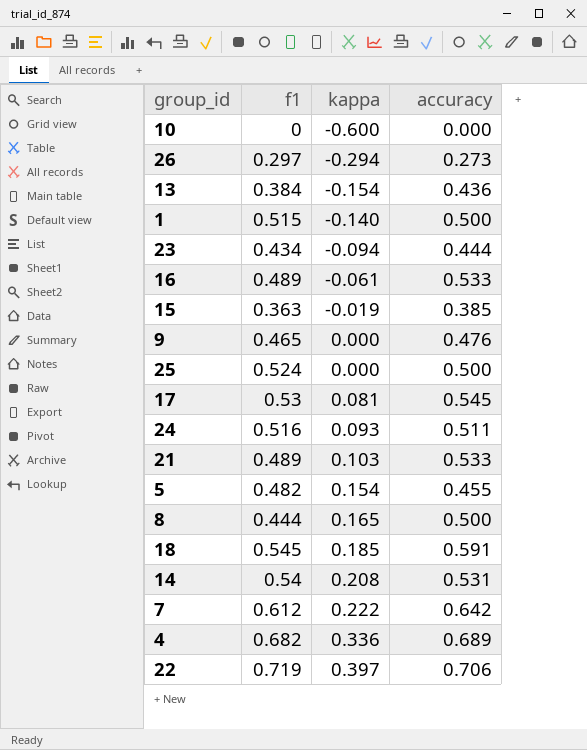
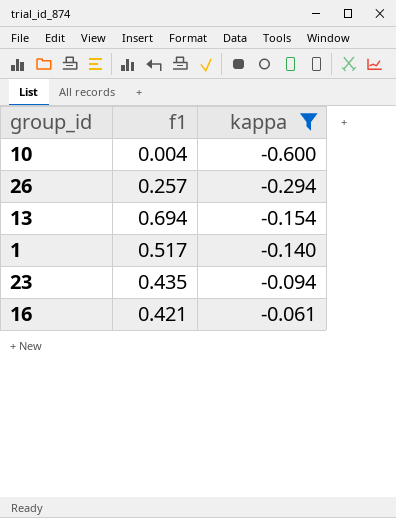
filter: none -> kappa <= -0.061
column accuracy | position: 4 -> none
10 | f1: 0 -> 0.004
26 | f1: 0.297 -> 0.257
13 | f1: 0.384 -> 0.694
1 | f1: 0.515 -> 0.517
23 | f1: 0.434 -> 0.435
16 | f1: 0.489 -> 0.421

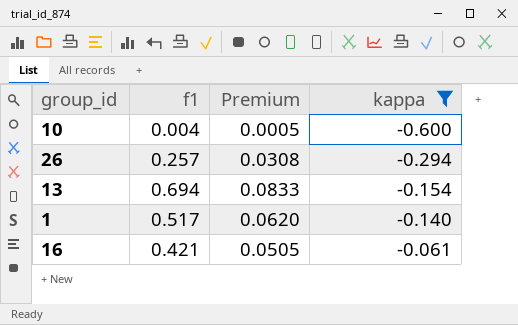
column Premium | formula: none -> [f1] * 0.12
row 23: 0.435 | -0.094 -> none

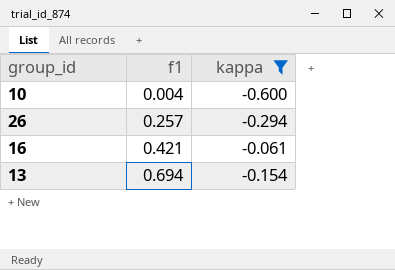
row order: kappa ascending -> f1 ascending
column Premium | formula: [f1] * 0.12 -> none
row 1: 0.517 | 0.0620 | -0.140 -> none

